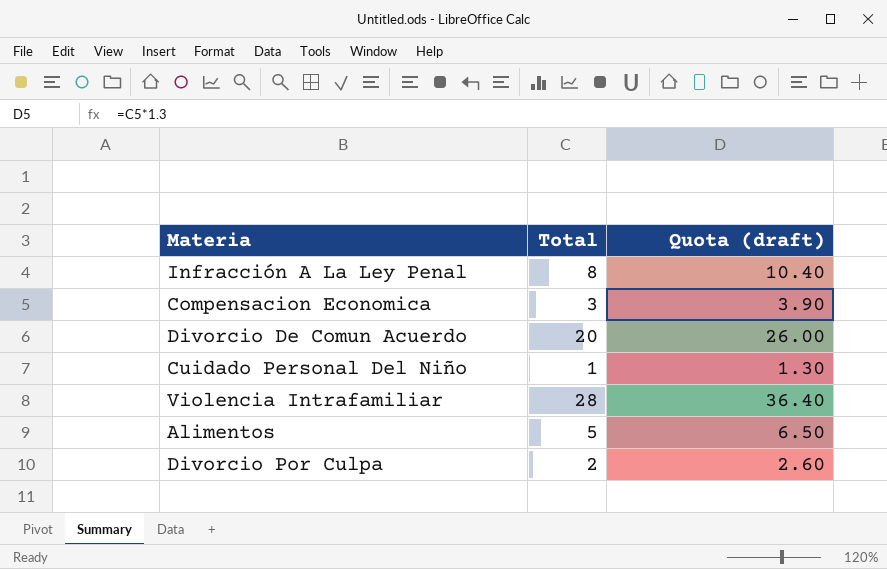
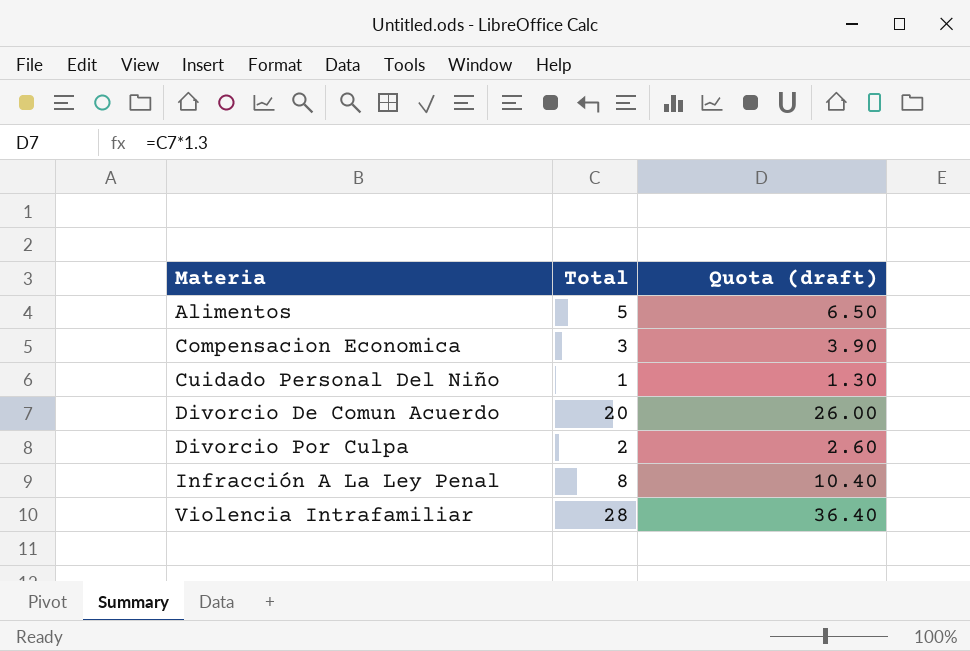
row order: none -> Materia ascending

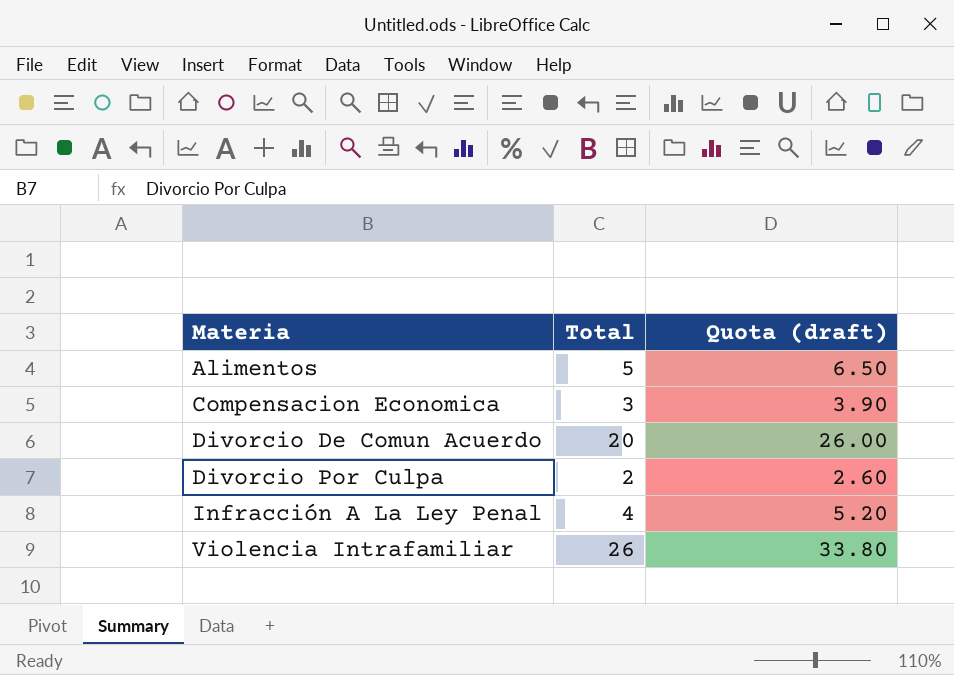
row Cuidado Personal Del Niño: 1 | 1.30 -> none
Infracción A La Ley Penal | Total: 8 -> 4
Infracción A La Ley Penal | Quota (draft): 10.40 -> 5.20
Violencia Intrafamiliar | Total: 28 -> 26
Violencia Intrafamiliar | Quota (draft): 36.40 -> 33.80

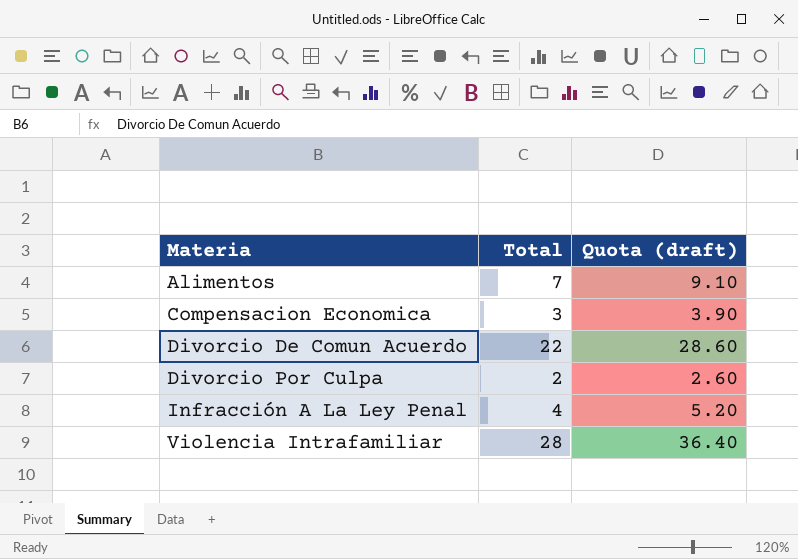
Alimentos | Total: 5 -> 7
Alimentos | Quota (draft): 6.50 -> 9.10
Divorcio De Comun Acuerdo | Total: 20 -> 22
Divorcio De Comun Acuerdo | Quota (draft): 26.00 -> 28.60
Violencia Intrafamiliar | Total: 26 -> 28
Violencia Intrafamiliar | Quota (draft): 33.80 -> 36.40

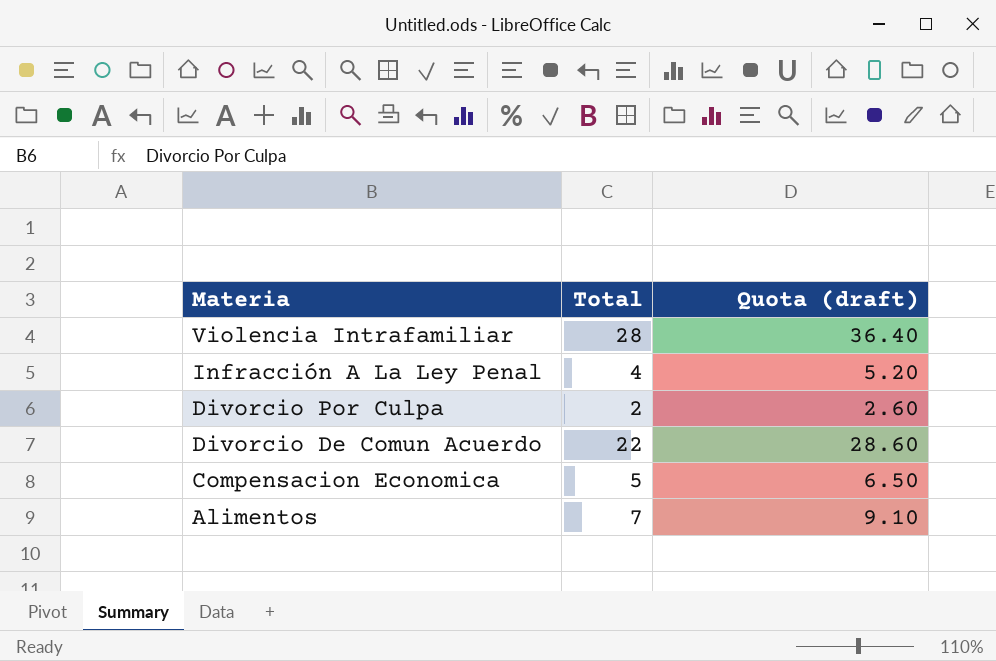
row order: Materia ascending -> Materia descending
Compensacion Economica | Total: 3 -> 5
Compensacion Economica | Quota (draft): 3.90 -> 6.50

